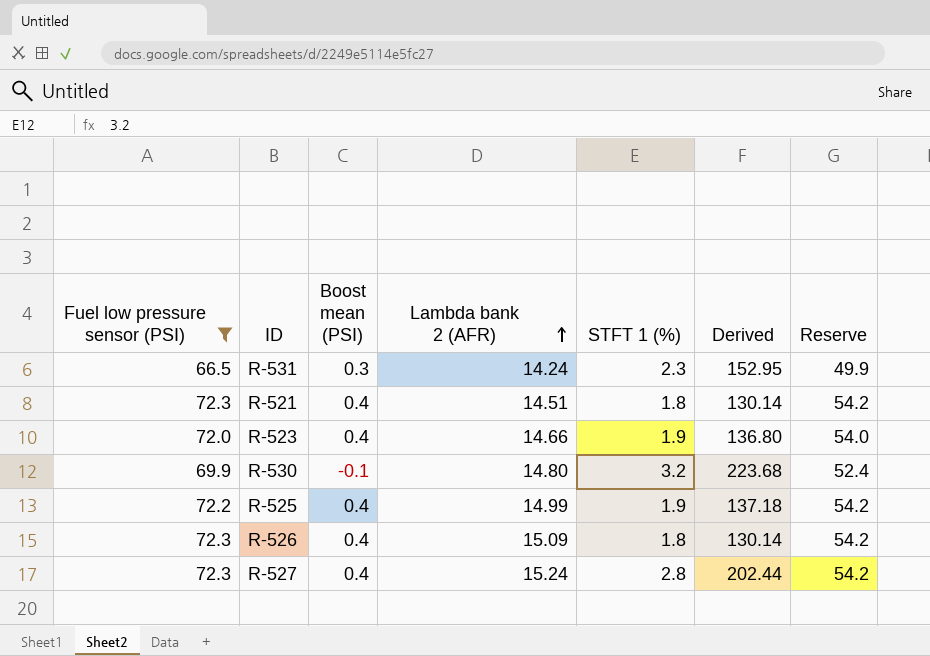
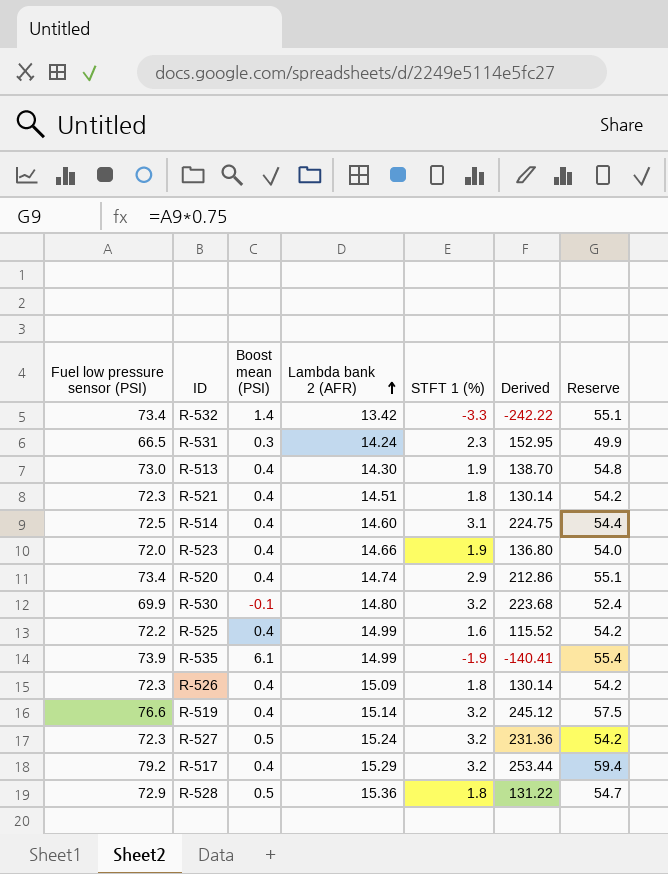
filter: Fuel low pressure sensor (PSI) <= 72.3 -> none
R-525 | STFT 1 (%): 1.9 -> 1.6
R-525 | Derived: 137.18 -> 115.52
R-527 | Boost mean (PSI): 0.4 -> 0.5
R-527 | STFT 1 (%): 2.8 -> 3.2
R-527 | Derived: 202.44 -> 231.36

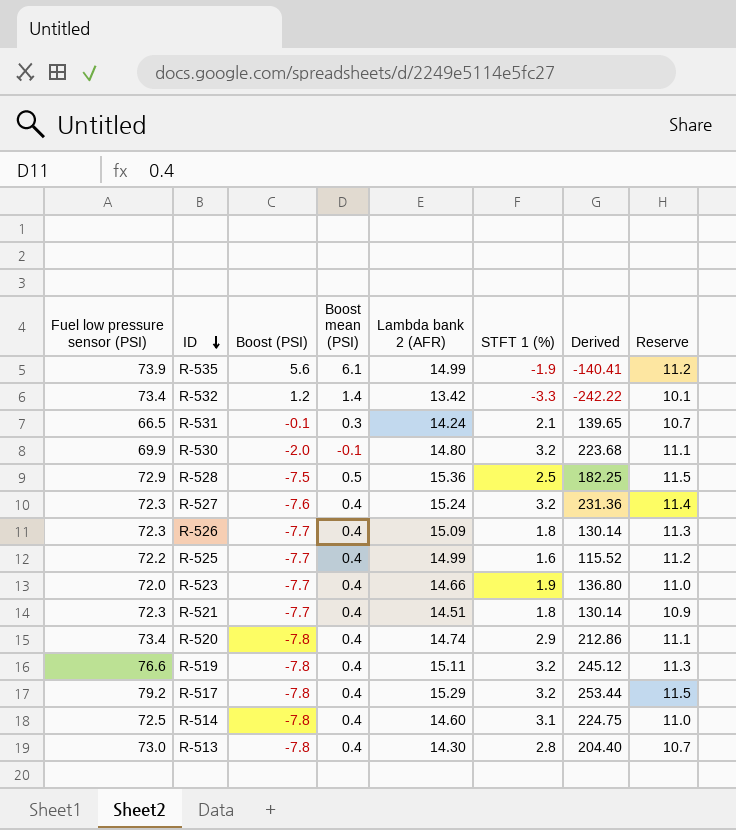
row order: Lambda bank 2 (AFR) ascending -> ID descending
column Boost (PSI) | position: none -> 3
column Reserve | formula: [Fuel low pressure sensor (PSI)] * 0.75 -> [Lambda bank 2 (AFR)] * 0.75
R-531 | STFT 1 (%): 2.3 -> 2.1
R-531 | Derived: 152.95 -> 139.65
R-528 | STFT 1 (%): 1.8 -> 2.5
R-528 | Derived: 131.22 -> 182.25
R-527 | Boost mean (PSI): 0.5 -> 0.4
R-519 | Lambda bank 2 (AFR): 15.14 -> 15.11
R-513 | STFT 1 (%): 1.9 -> 2.8
R-513 | Derived: 138.70 -> 204.40

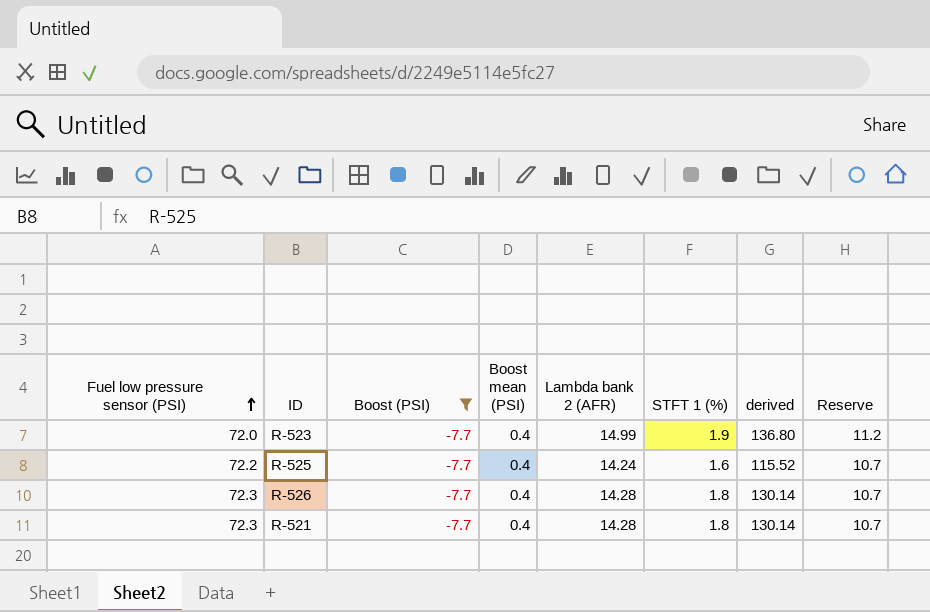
filter: none -> Boost (PSI) = -7.7
row order: ID descending -> Fuel low pressure sensor (PSI) ascending
column name: Derived -> derived
R-523 | Lambda bank 2 (AFR): 14.66 -> 14.99
R-523 | Reserve: 11.0 -> 11.2
R-525 | Lambda bank 2 (AFR): 14.99 -> 14.24
R-525 | Reserve: 11.2 -> 10.7
R-526 | Lambda bank 2 (AFR): 15.09 -> 14.28
R-526 | Reserve: 11.3 -> 10.7
R-521 | Lambda bank 2 (AFR): 14.51 -> 14.28
R-521 | Reserve: 10.9 -> 10.7

